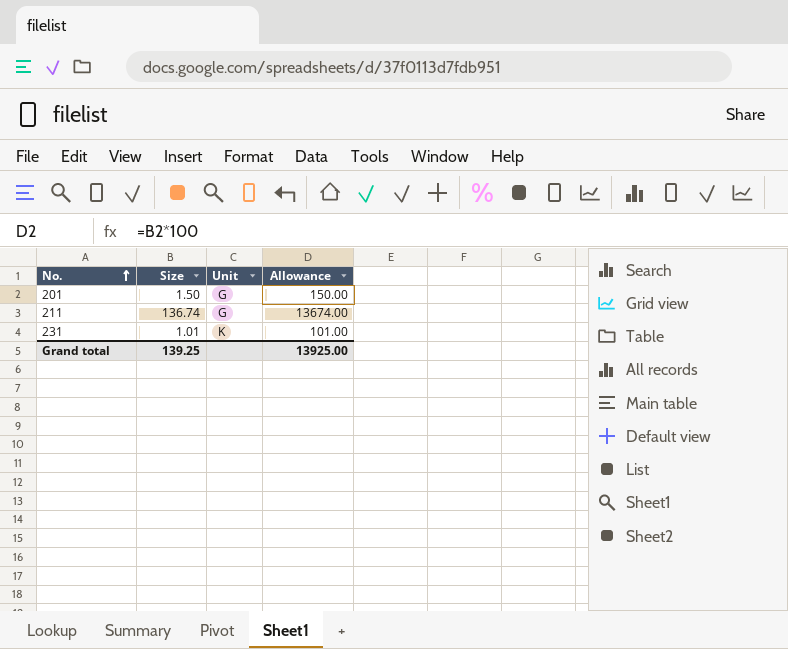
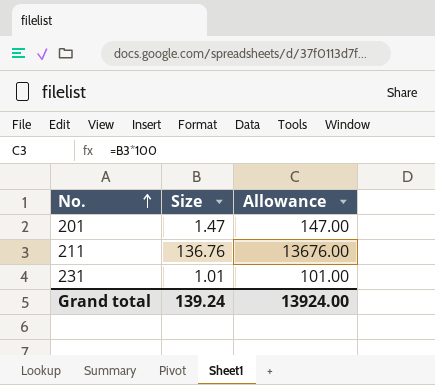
column Unit | position: 3 -> none
201 | Size: 1.50 -> 1.47
201 | Allowance: 150.00 -> 147.00
211 | Size: 136.74 -> 136.76
211 | Allowance: 13674.00 -> 13676.00
Grand total | Size: 139.25 -> 139.24
Grand total | Allowance: 13925.00 -> 13924.00

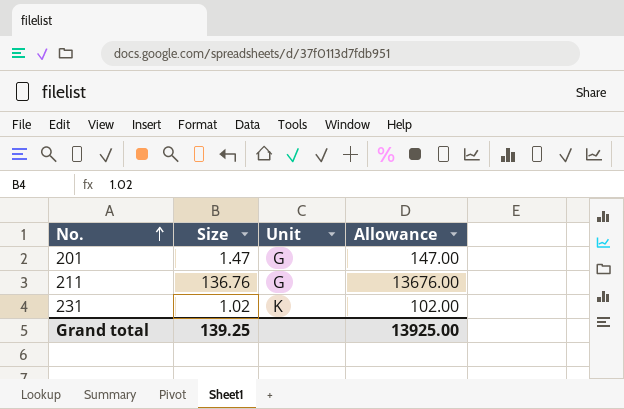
column Unit | position: none -> 3
231 | Size: 1.01 -> 1.02
231 | Allowance: 101.00 -> 102.00
Grand total | Size: 139.24 -> 139.25
Grand total | Allowance: 13924.00 -> 13925.00

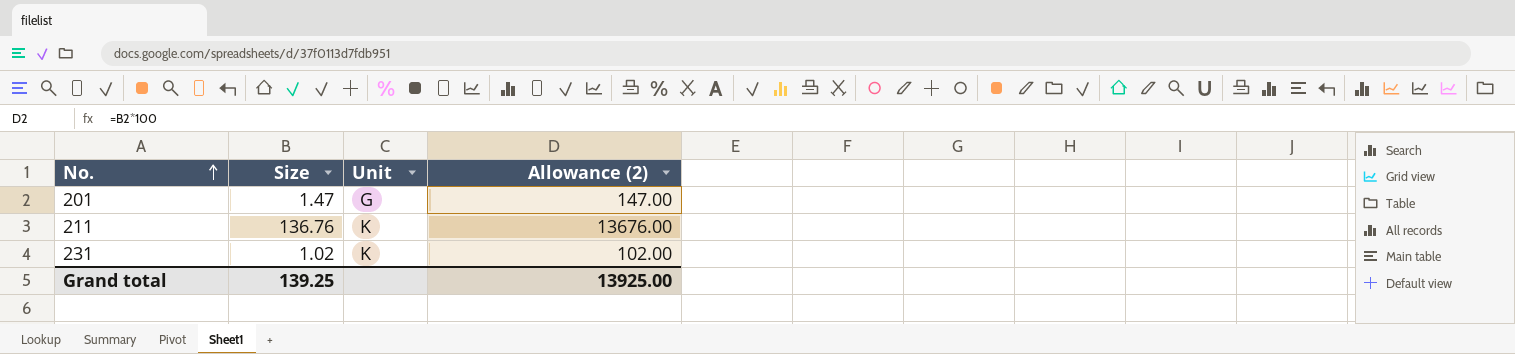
column name: Allowance -> Allowance (2)
211 | Unit: G -> K

